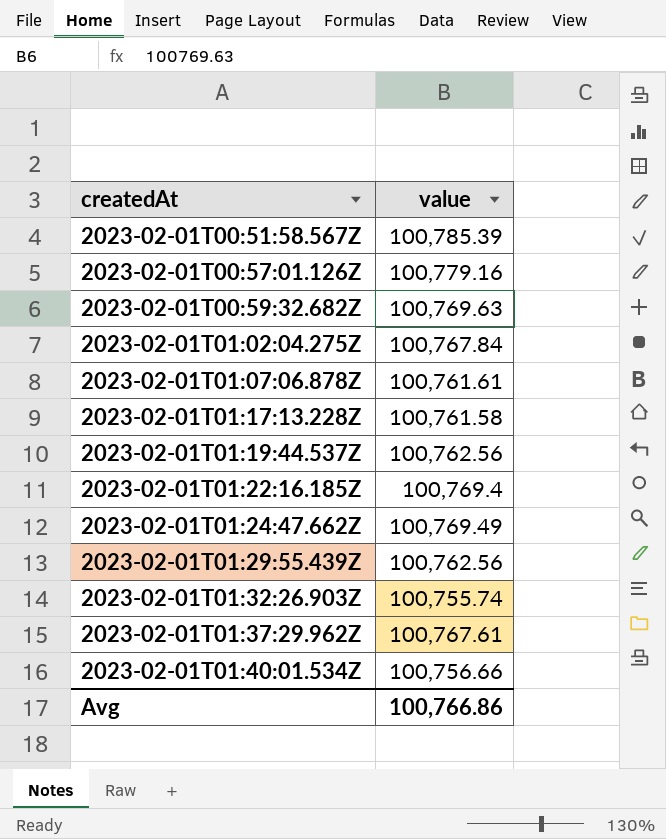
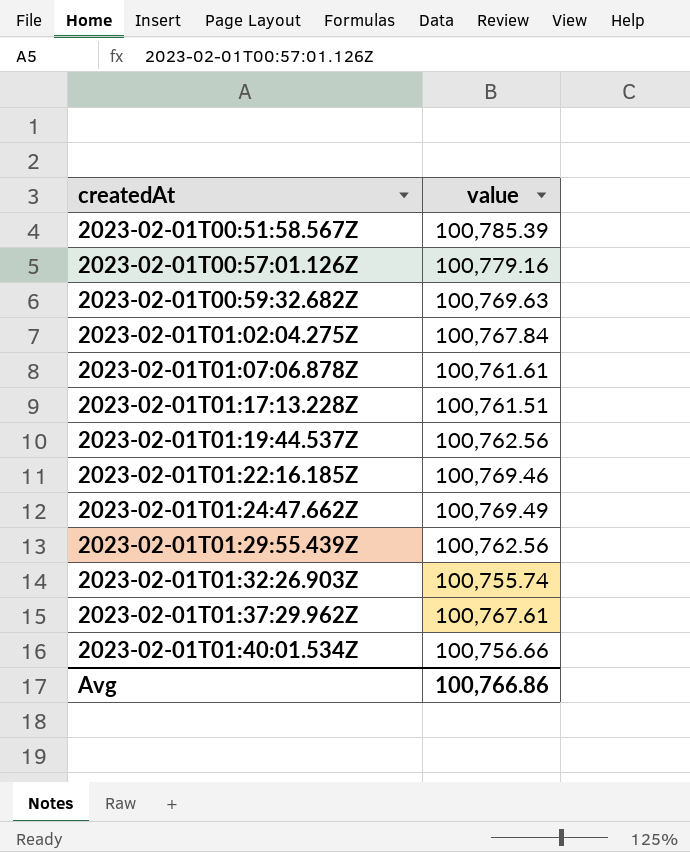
2023-02-01T01:17:13.228Z | value: 100,761.58 -> 100,761.51
2023-02-01T01:22:16.185Z | value: 100,769.4 -> 100,769.46

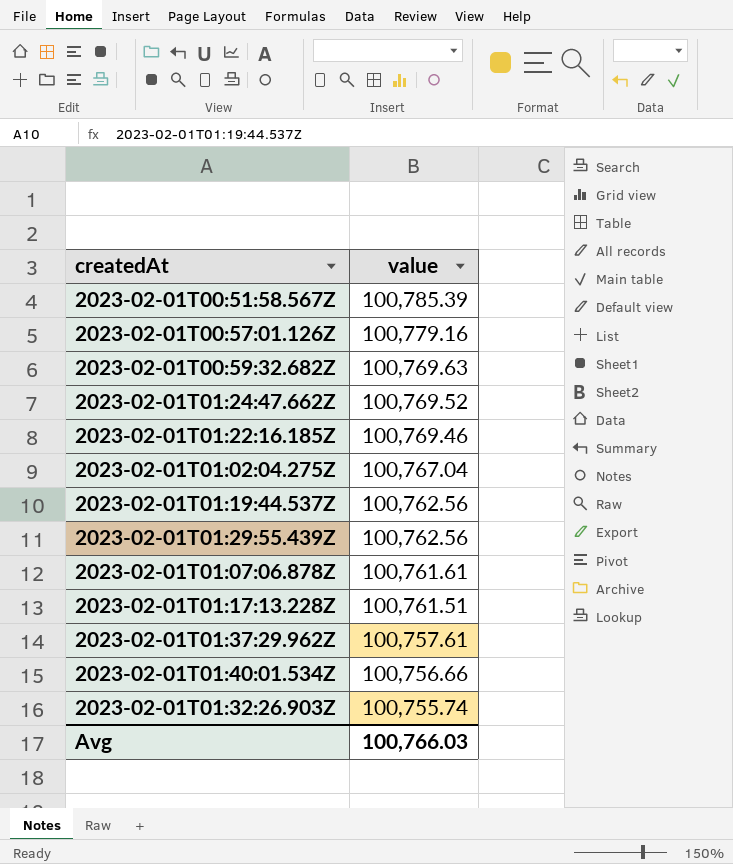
row order: createdAt ascending -> value descending
2023-02-01T01:24:47.662Z | value: 100,769.49 -> 100,769.52
2023-02-01T01:02:04.275Z | value: 100,767.84 -> 100,767.04
2023-02-01T01:37:29.962Z | value: 100,767.61 -> 100,757.61
Avg | value: 100,766.86 -> 100,766.03

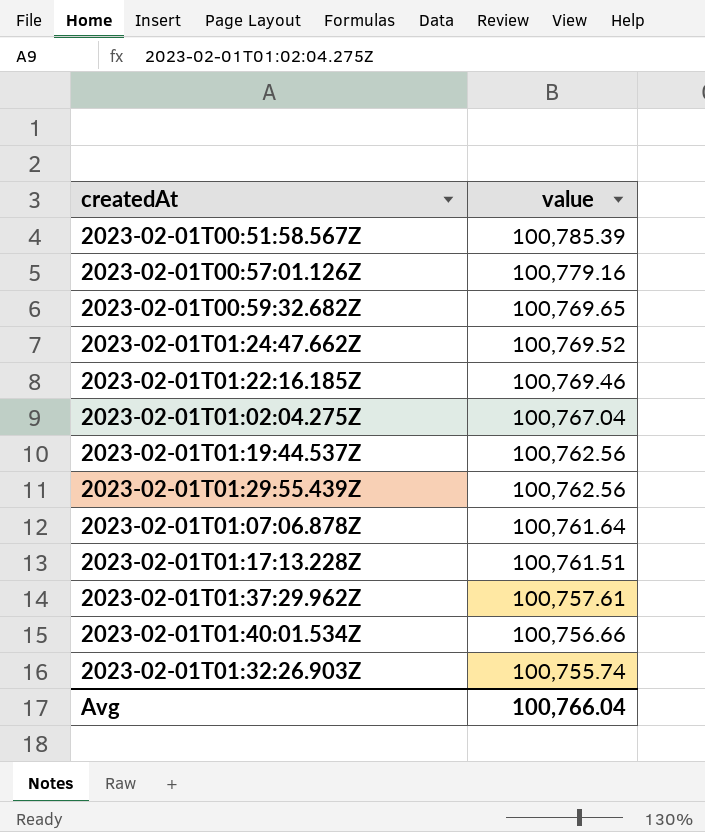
2023-02-01T00:59:32.682Z | value: 100,769.63 -> 100,769.65
2023-02-01T01:07:06.878Z | value: 100,761.61 -> 100,761.64
Avg | value: 100,766.03 -> 100,766.04

